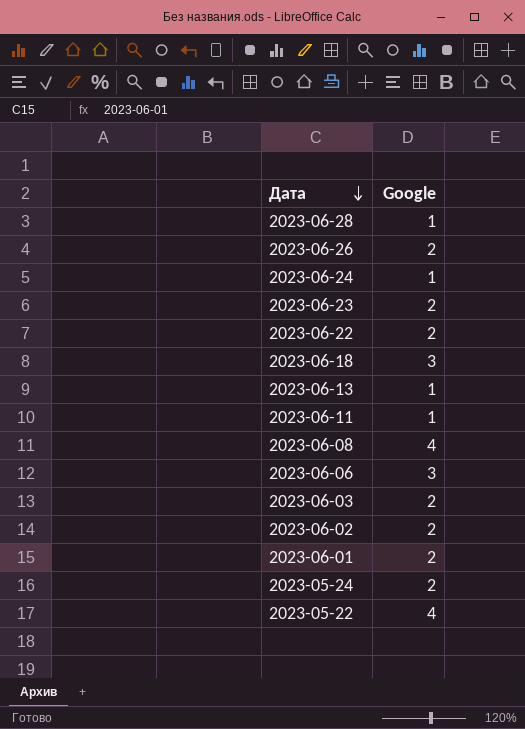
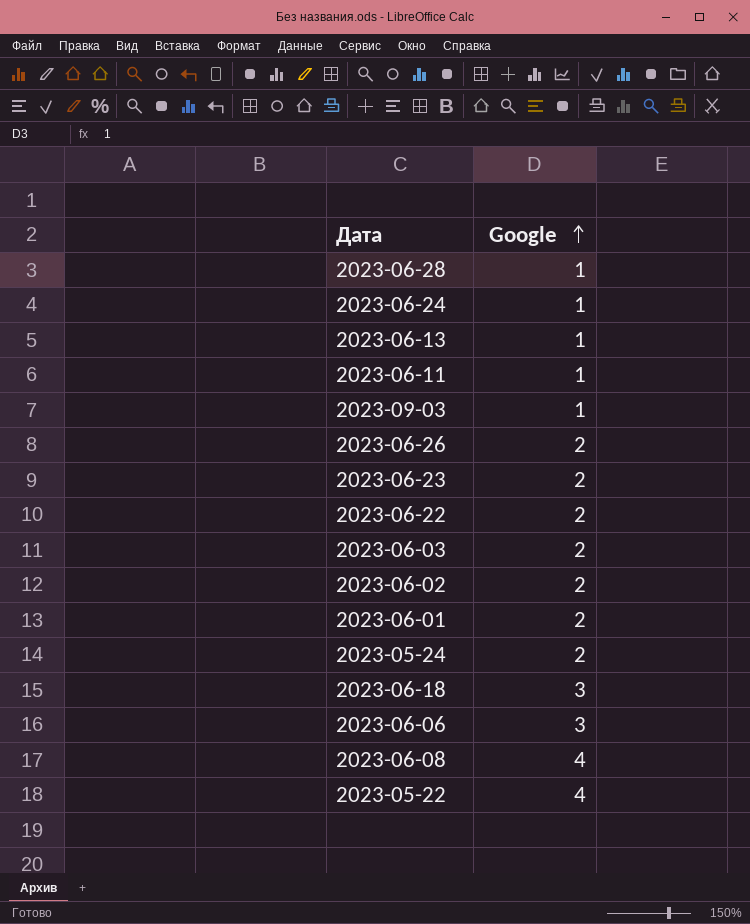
row order: Дата descending -> Google ascending
row 2023-09-03: none -> 1

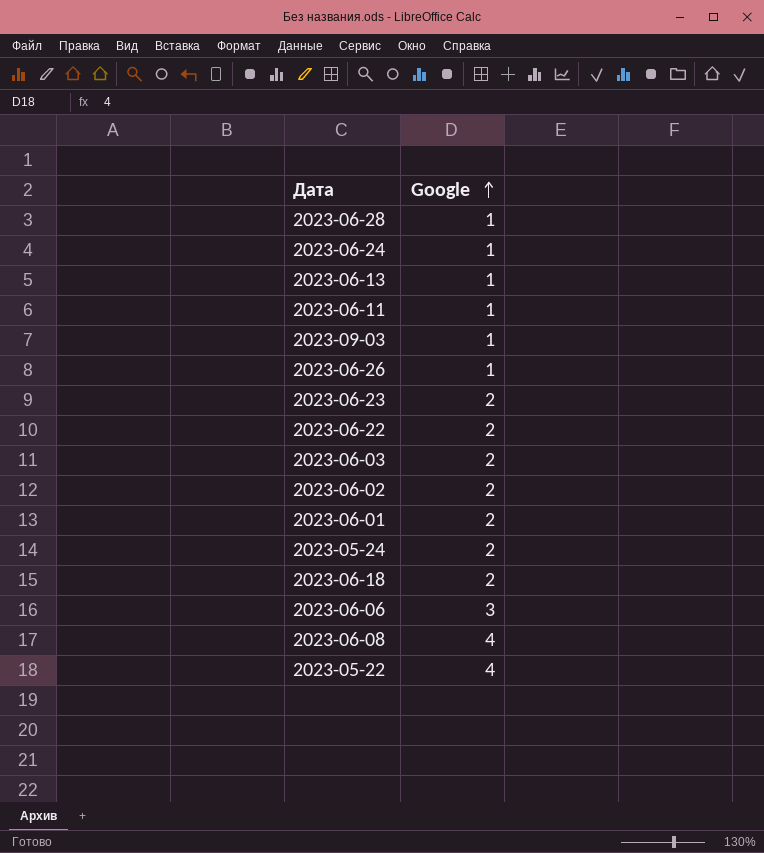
2023-06-26 | Google: 2 -> 1
2023-06-18 | Google: 3 -> 2

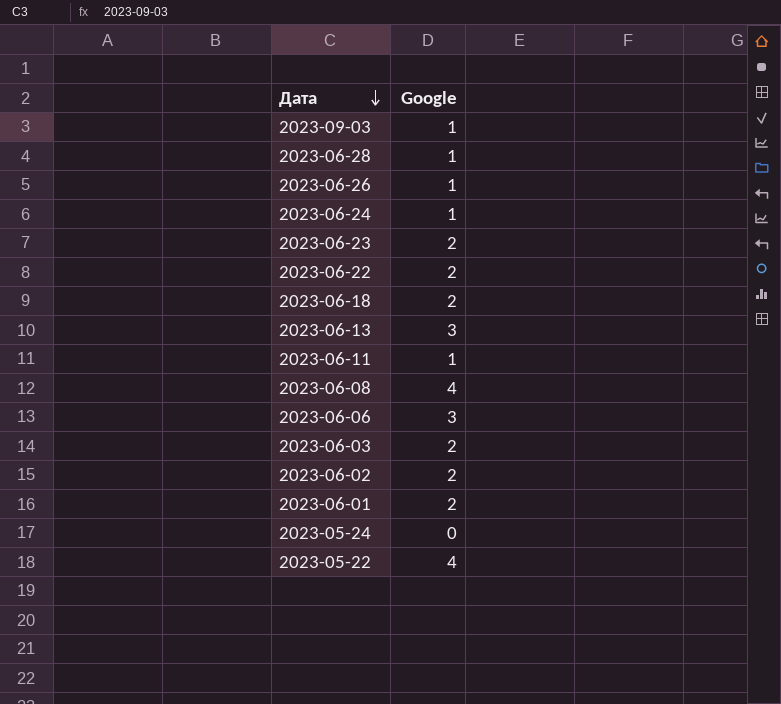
row order: Google ascending -> Дата descending
2023-06-13 | Google: 1 -> 3
2023-05-24 | Google: 2 -> 0

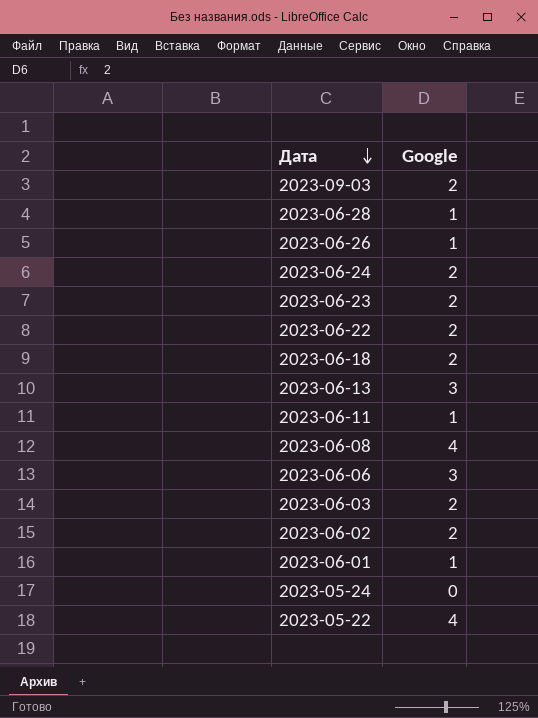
2023-09-03 | Google: 1 -> 2
2023-06-24 | Google: 1 -> 2
2023-06-01 | Google: 2 -> 1

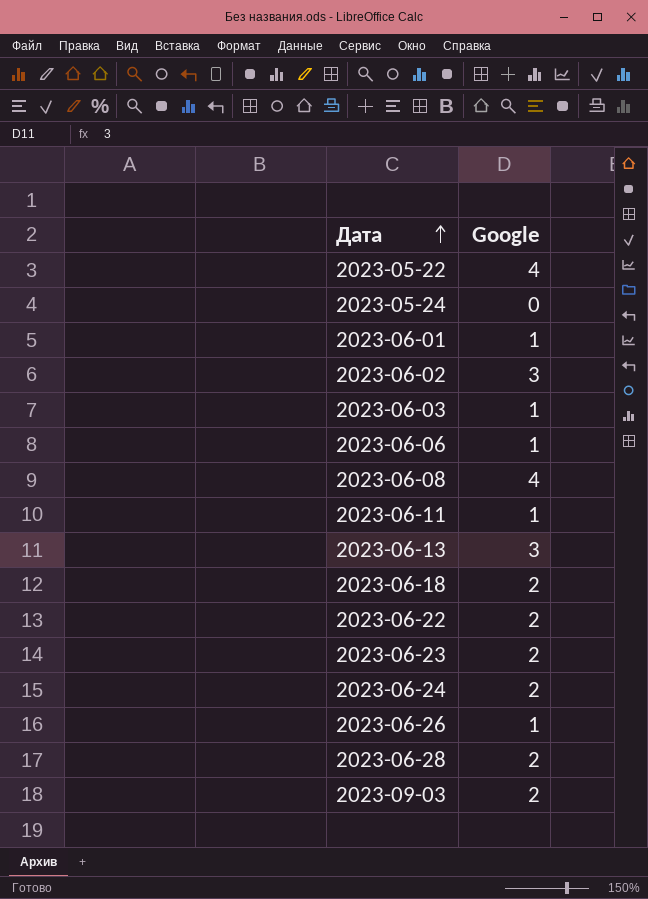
row order: Дата descending -> Дата ascending
2023-06-02 | Google: 2 -> 3
2023-06-03 | Google: 2 -> 1
2023-06-06 | Google: 3 -> 1
2023-06-28 | Google: 1 -> 2

